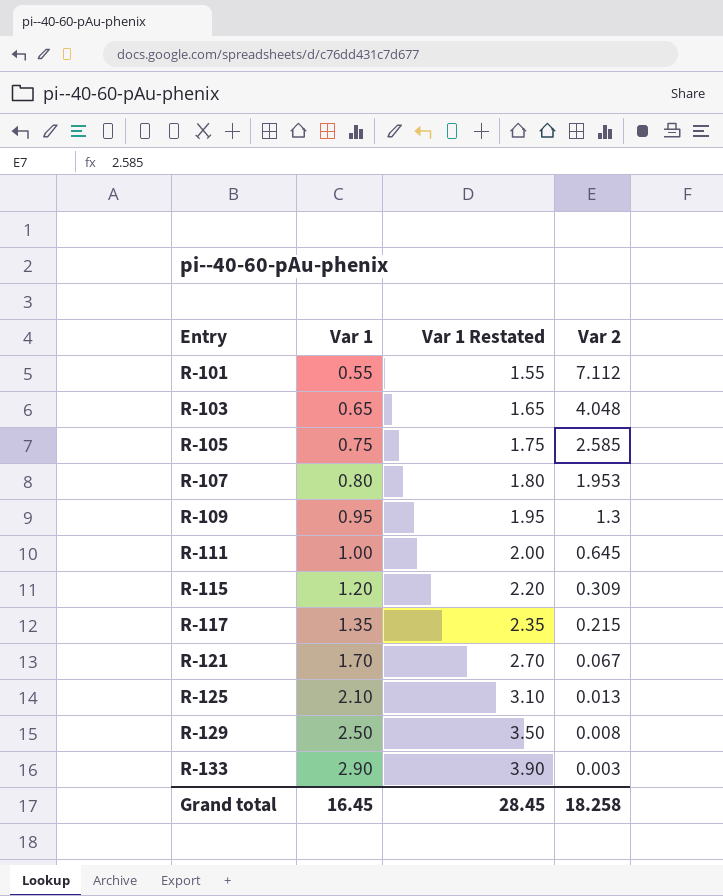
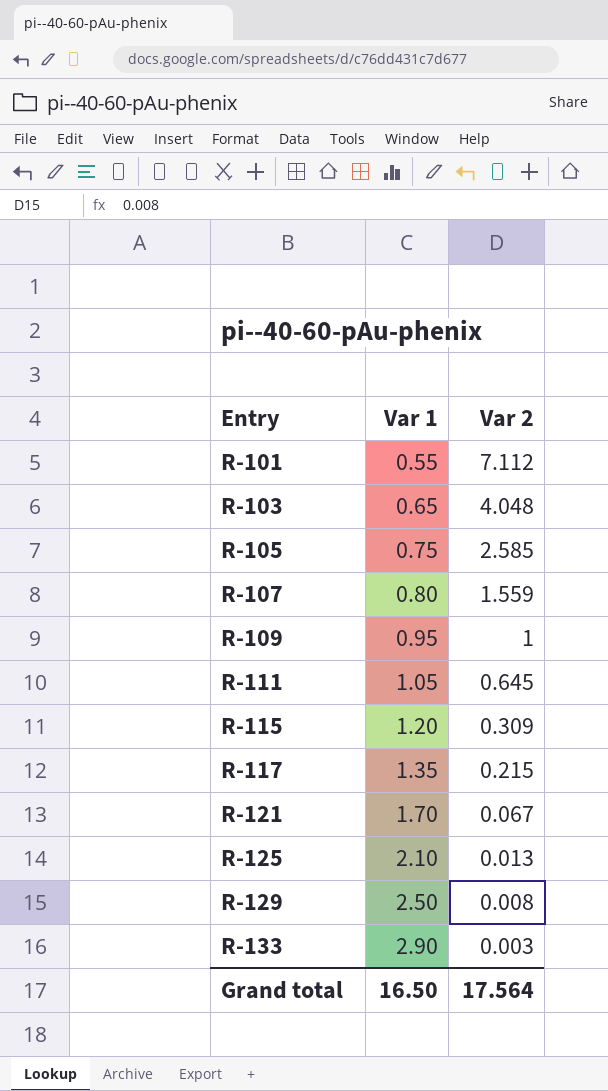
column Var 1 Restated | formula: [Var 1] + 1 -> none
R-107 | Var 2: 1.953 -> 1.559
R-109 | Var 2: 1.3 -> 1
R-111 | Var 1: 1.00 -> 1.05
Grand total | Var 1: 16.45 -> 16.50
Grand total | Var 2: 18.258 -> 17.564

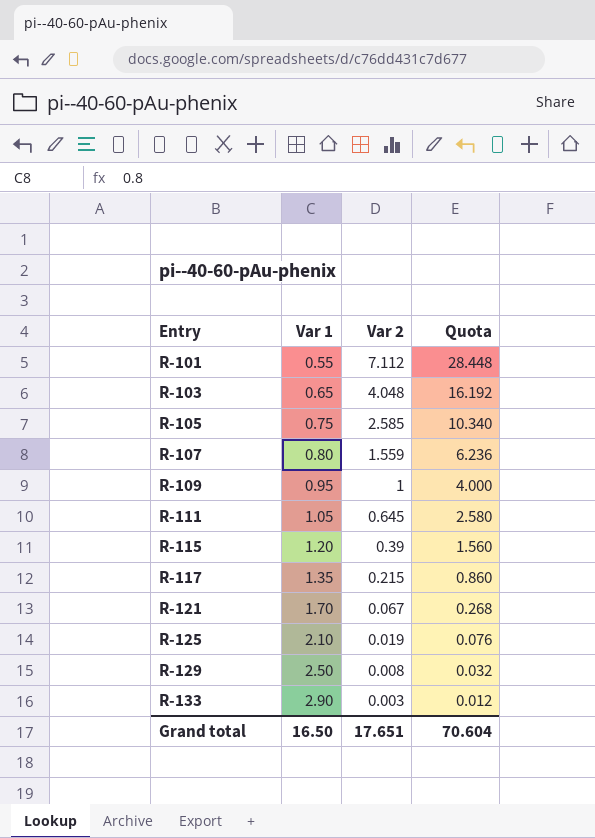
column Quota | formula: none -> [Var 2] * 4
R-115 | Var 2: 0.309 -> 0.39
R-125 | Var 2: 0.013 -> 0.019
Grand total | Var 2: 17.564 -> 17.651

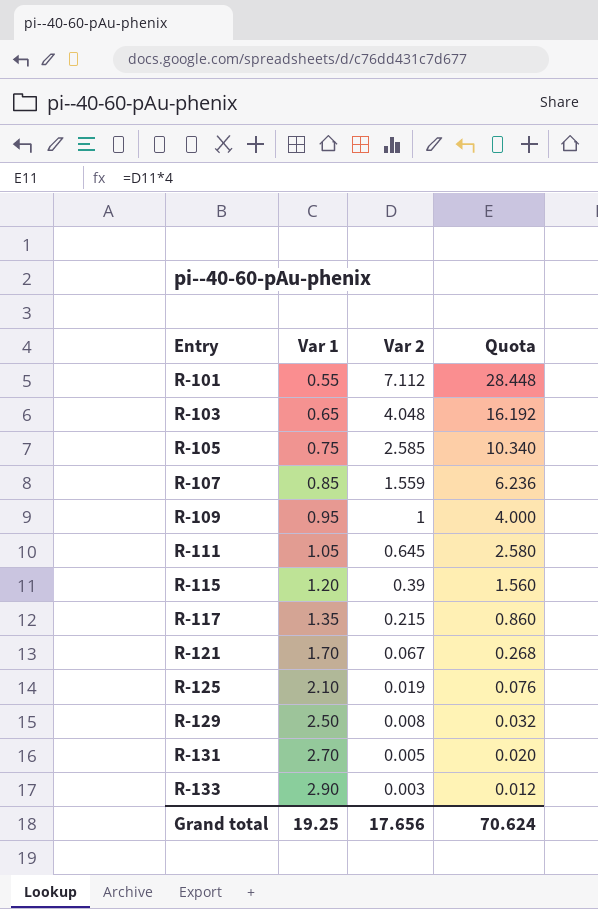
R-107 | Var 1: 0.80 -> 0.85
row R-131: none -> 2.70 | 0.005 | 0.020
Grand total | Var 1: 16.50 -> 19.25
Grand total | Var 2: 17.651 -> 17.656
Grand total | Quota: 70.604 -> 70.624

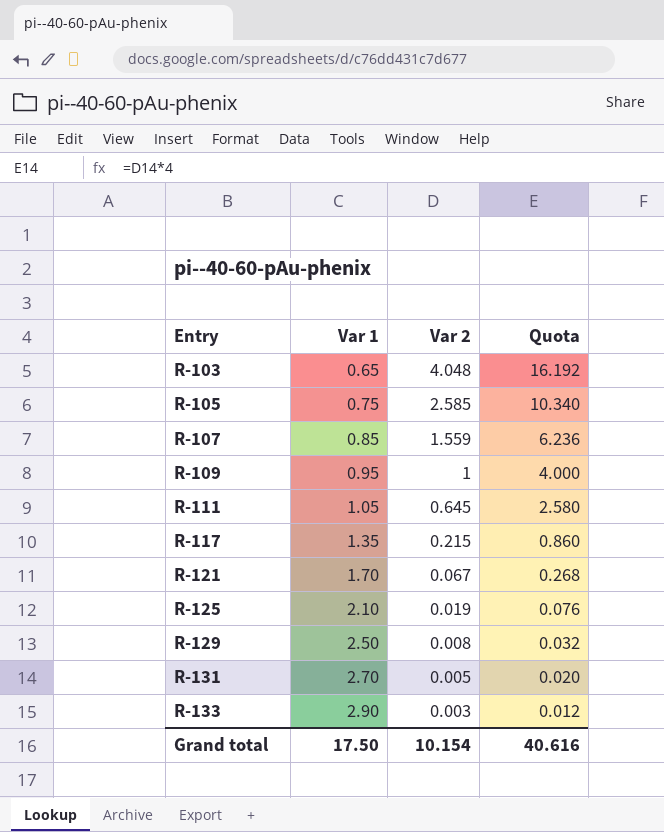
row R-101: 0.55 | 7.112 | 28.448 -> none
row R-115: 1.20 | 0.39 | 1.560 -> none
Grand total | Var 1: 19.25 -> 17.50
Grand total | Var 2: 17.656 -> 10.154
Grand total | Quota: 70.624 -> 40.616

